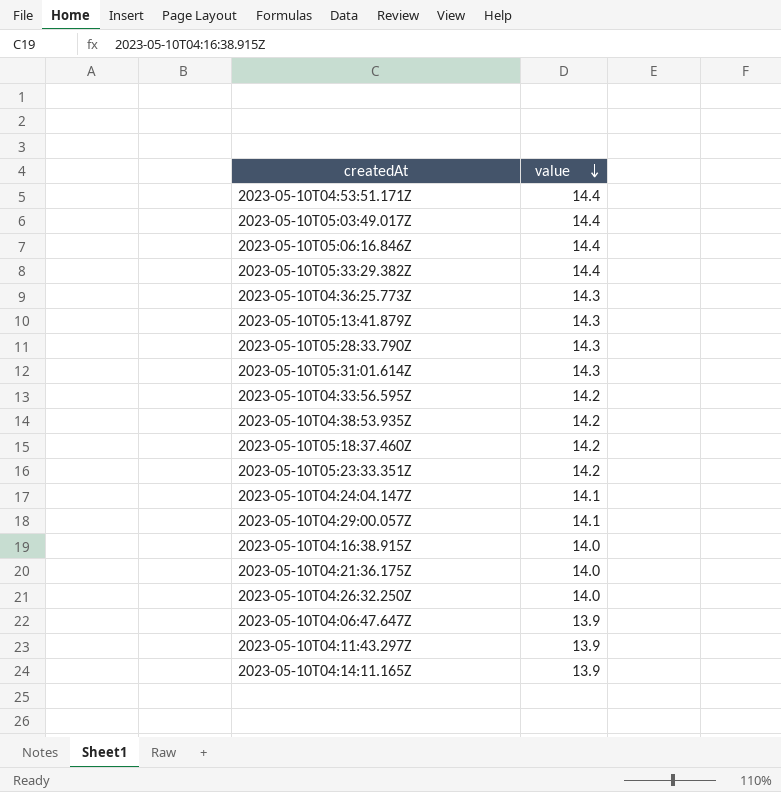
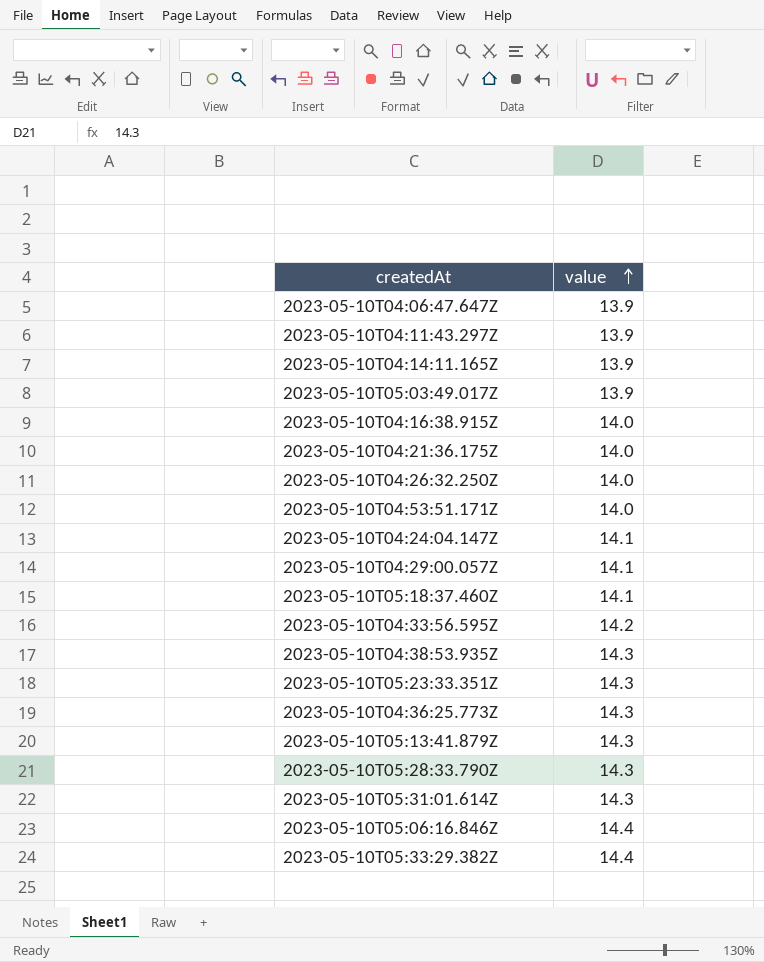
row order: value descending -> value ascending
2023-05-10T05:03:49.017Z | value: 14.4 -> 13.9
2023-05-10T04:53:51.171Z | value: 14.4 -> 14.0
2023-05-10T05:18:37.460Z | value: 14.2 -> 14.1
2023-05-10T04:38:53.935Z | value: 14.2 -> 14.3
2023-05-10T05:23:33.351Z | value: 14.2 -> 14.3

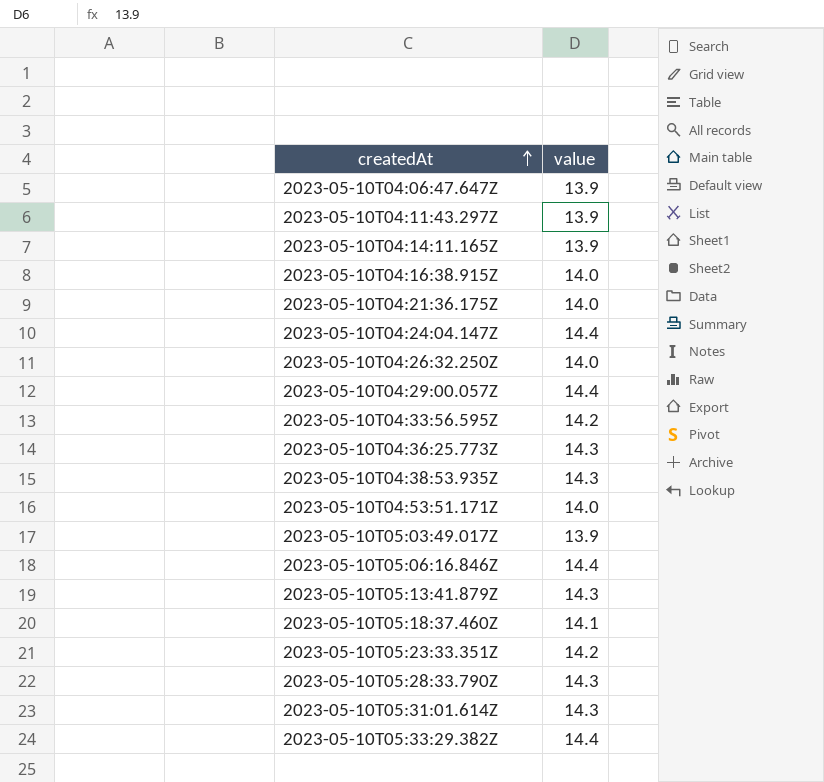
row order: value ascending -> createdAt ascending
2023-05-10T04:24:04.147Z | value: 14.1 -> 14.4
2023-05-10T04:29:00.057Z | value: 14.1 -> 14.4
2023-05-10T05:23:33.351Z | value: 14.3 -> 14.2

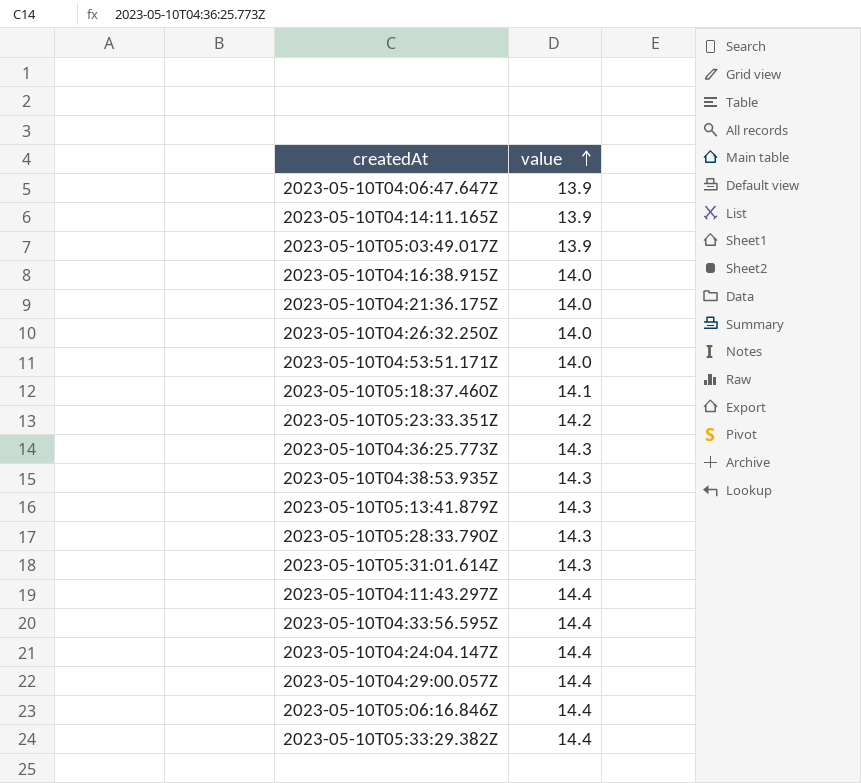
row order: createdAt ascending -> value ascending
2023-05-10T04:11:43.297Z | value: 13.9 -> 14.4
2023-05-10T04:33:56.595Z | value: 14.2 -> 14.4

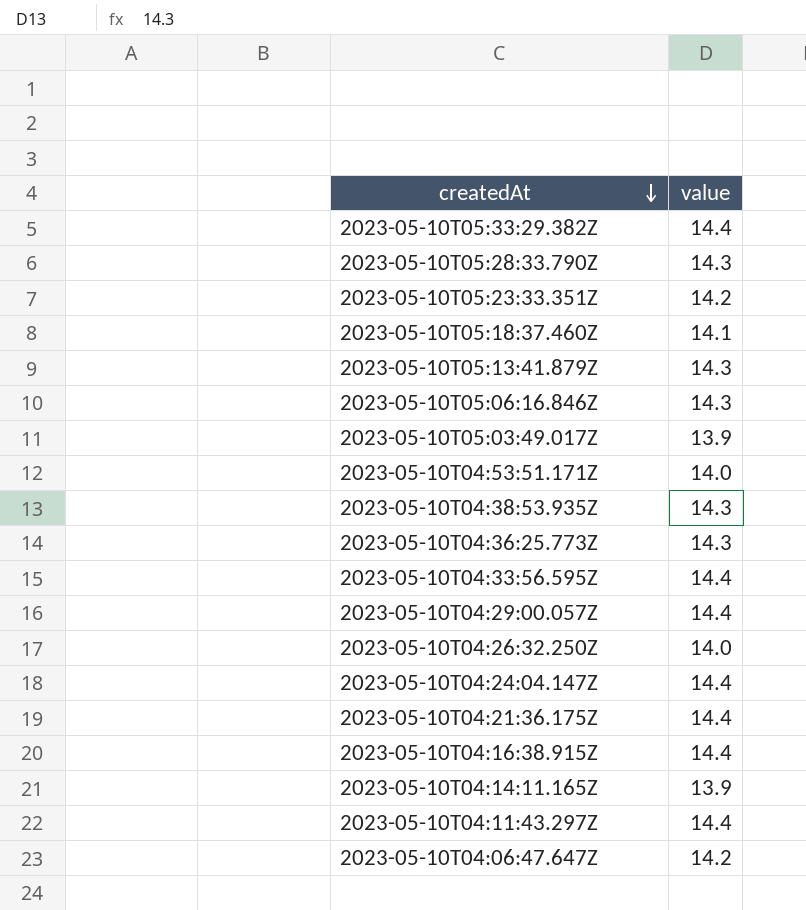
row order: value ascending -> createdAt descending
row 2023-05-10T05:31:01.614Z: 14.3 -> none
2023-05-10T05:06:16.846Z | value: 14.4 -> 14.3
2023-05-10T04:21:36.175Z | value: 14.0 -> 14.4
2023-05-10T04:16:38.915Z | value: 14.0 -> 14.4
2023-05-10T04:06:47.647Z | value: 13.9 -> 14.2

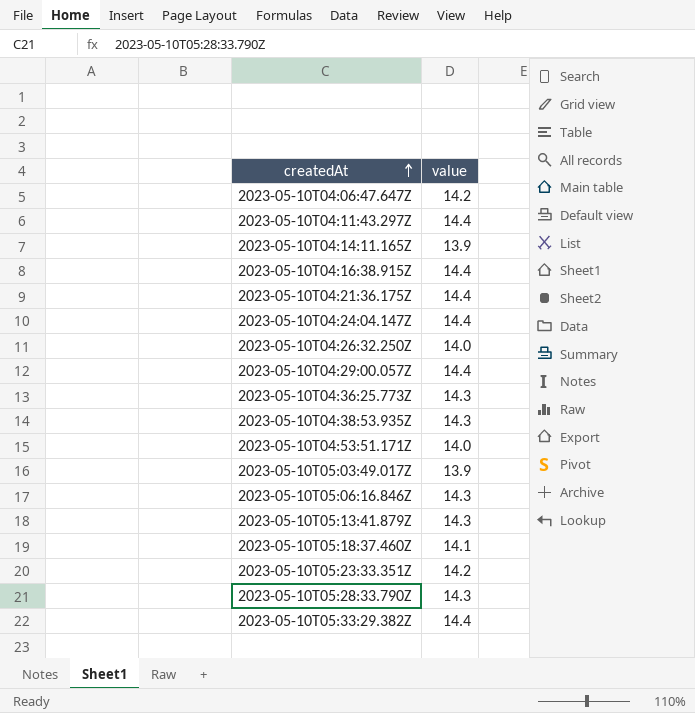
row order: createdAt descending -> createdAt ascending
row 2023-05-10T04:33:56.595Z: 14.4 -> none

